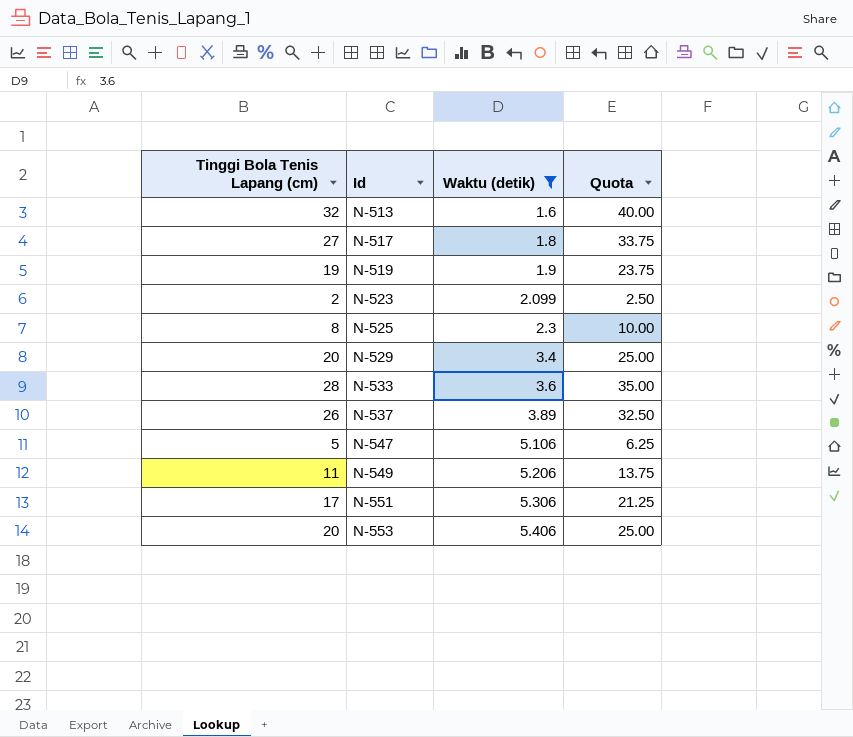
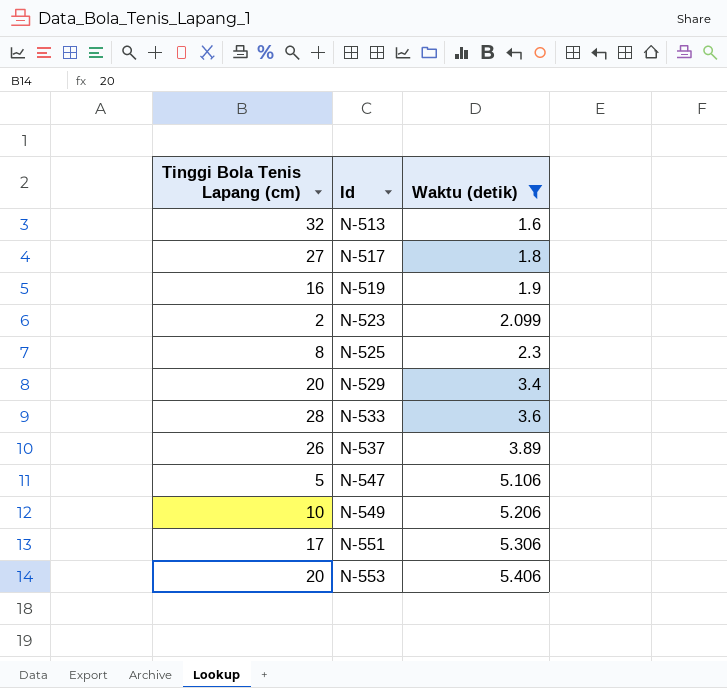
column Quota | formula: [Tinggi Bola Tenis Lapang (cm)] * 1.25 -> none
N-519 | Tinggi Bola Tenis Lapang (cm): 19 -> 16
N-549 | Tinggi Bola Tenis Lapang (cm): 11 -> 10

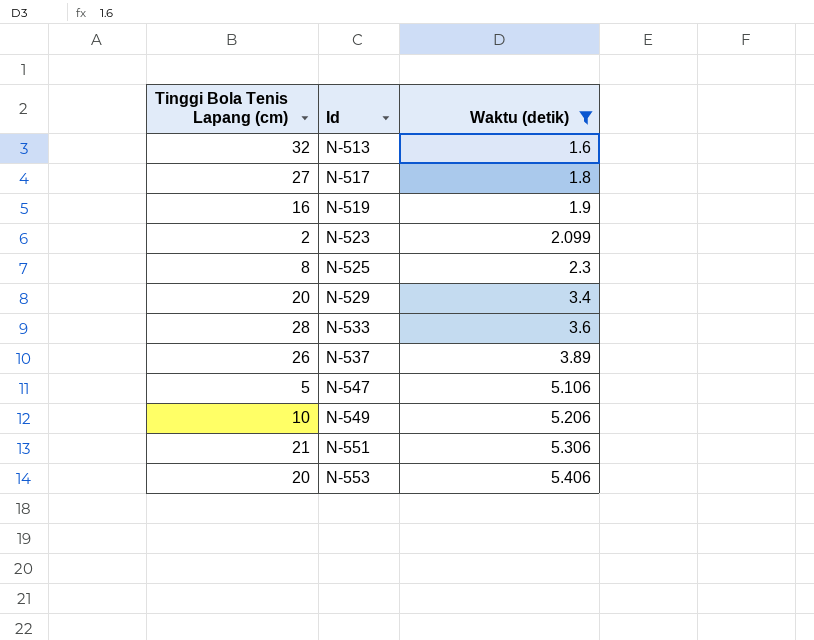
N-551 | Tinggi Bola Tenis Lapang (cm): 17 -> 21

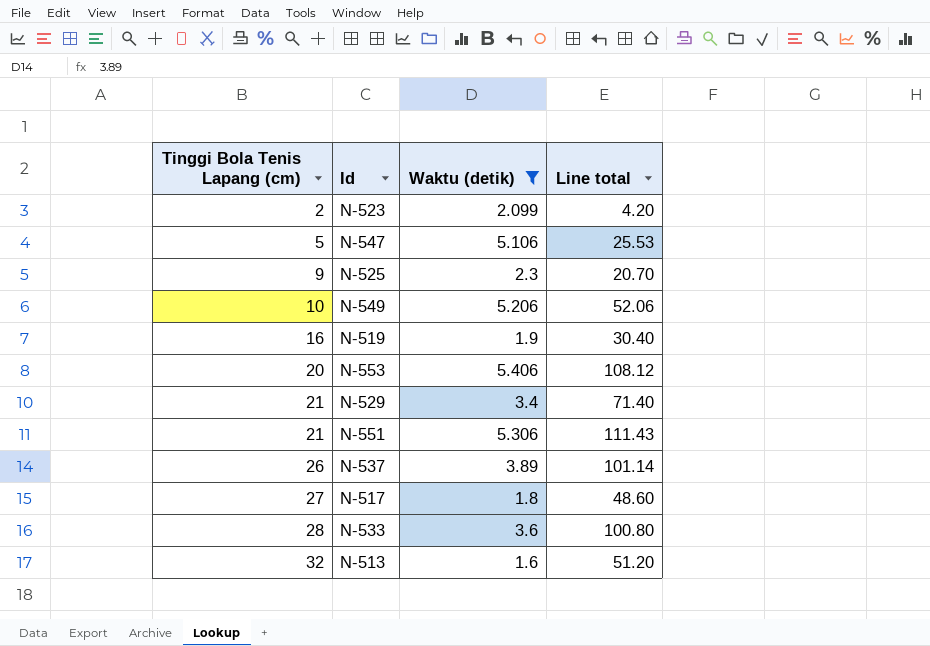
row order: Id ascending -> Tinggi Bola Tenis Lapang (cm) ascending
column Line total | formula: none -> [Tinggi Bola Tenis Lapang (cm)] * [Waktu (detik)]
N-525 | Tinggi Bola Tenis Lapang (cm): 8 -> 9
N-529 | Tinggi Bola Tenis Lapang (cm): 20 -> 21

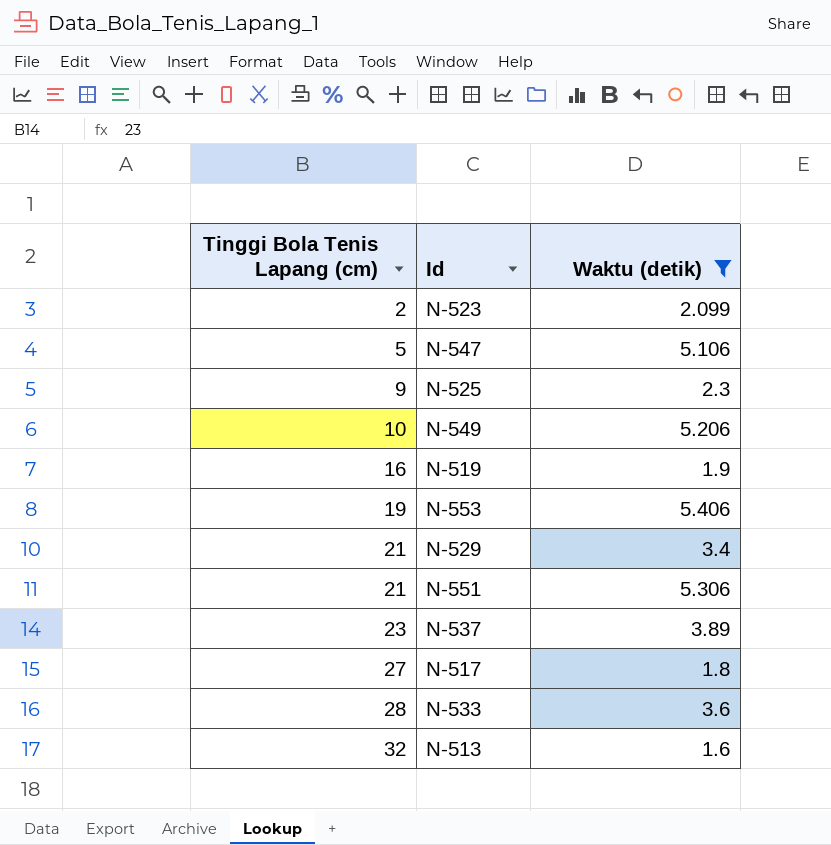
column Line total | formula: [Tinggi Bola Tenis Lapang (cm)] * [Waktu (detik)] -> none
N-553 | Tinggi Bola Tenis Lapang (cm): 20 -> 19
N-537 | Tinggi Bola Tenis Lapang (cm): 26 -> 23

